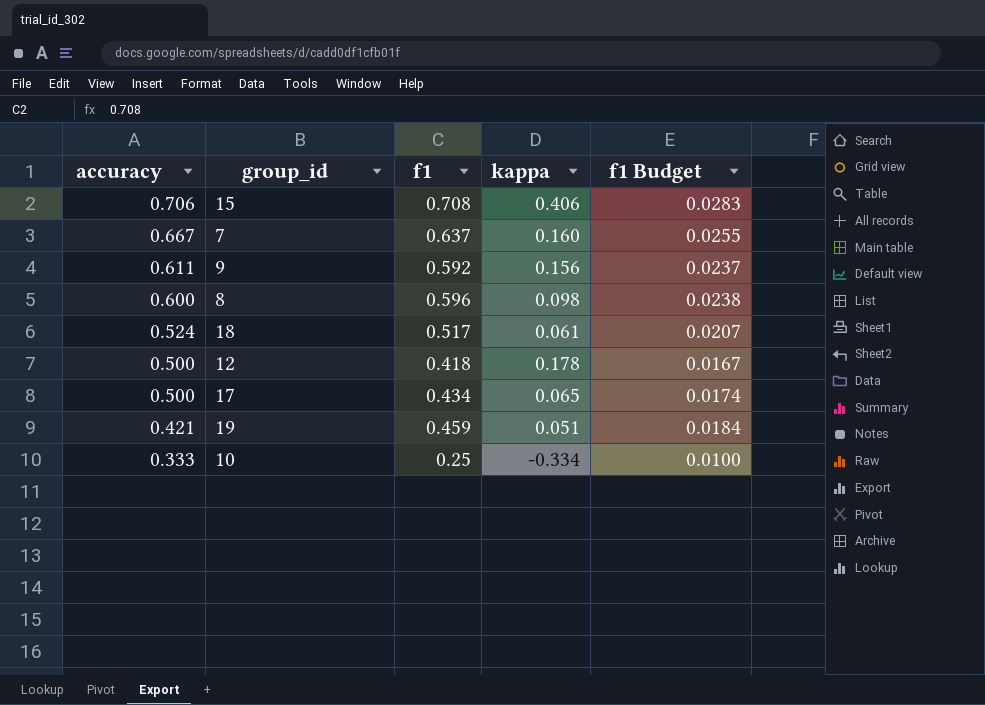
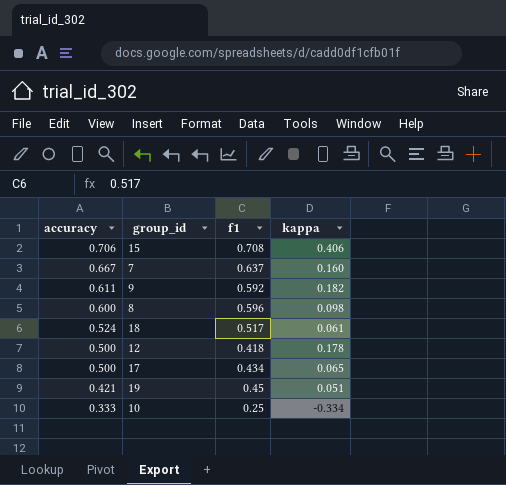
column f1 Budget | formula: [f1] * 0.04 -> none
9 | kappa: 0.156 -> 0.182
19 | f1: 0.459 -> 0.45

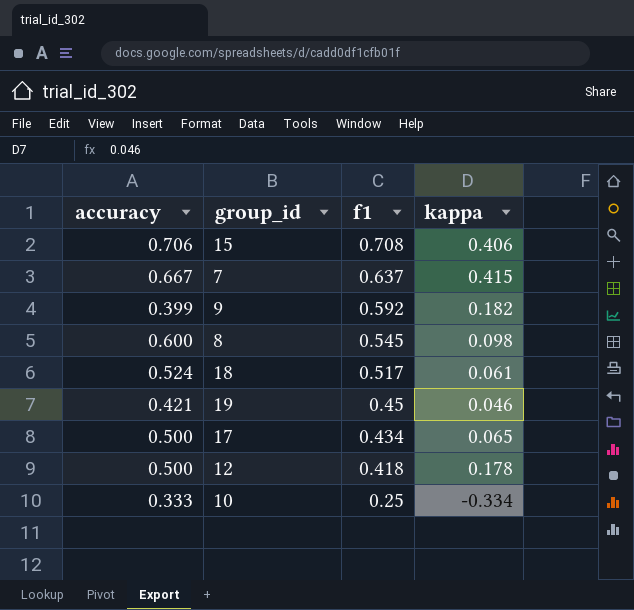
row order: accuracy descending -> f1 descending
7 | kappa: 0.160 -> 0.415
9 | accuracy: 0.611 -> 0.399
8 | f1: 0.596 -> 0.545
19 | kappa: 0.051 -> 0.046

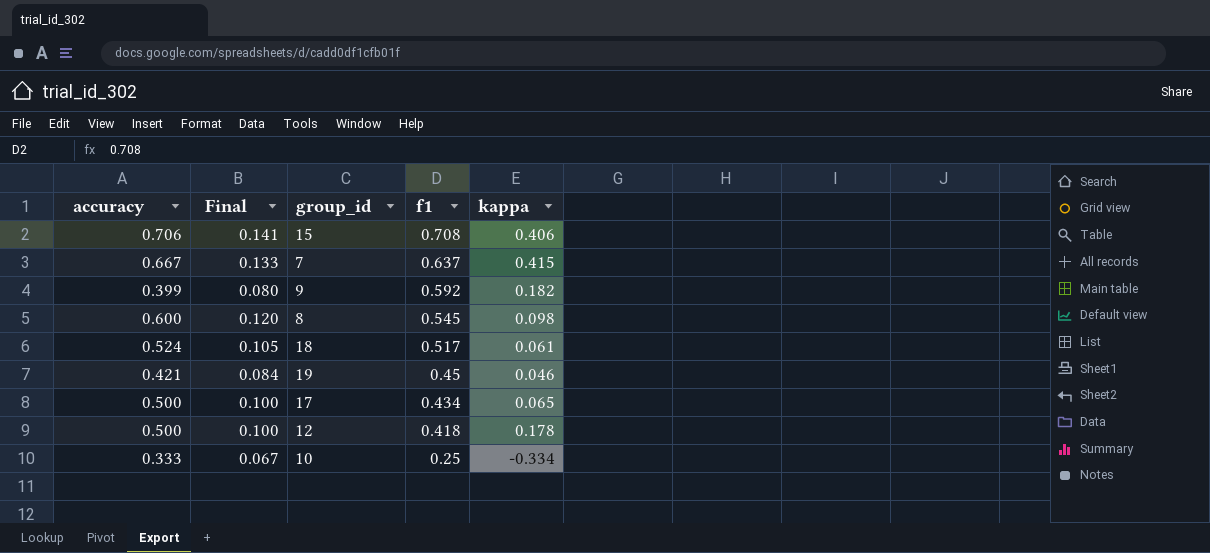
column Final | formula: none -> [accuracy] * 0.2

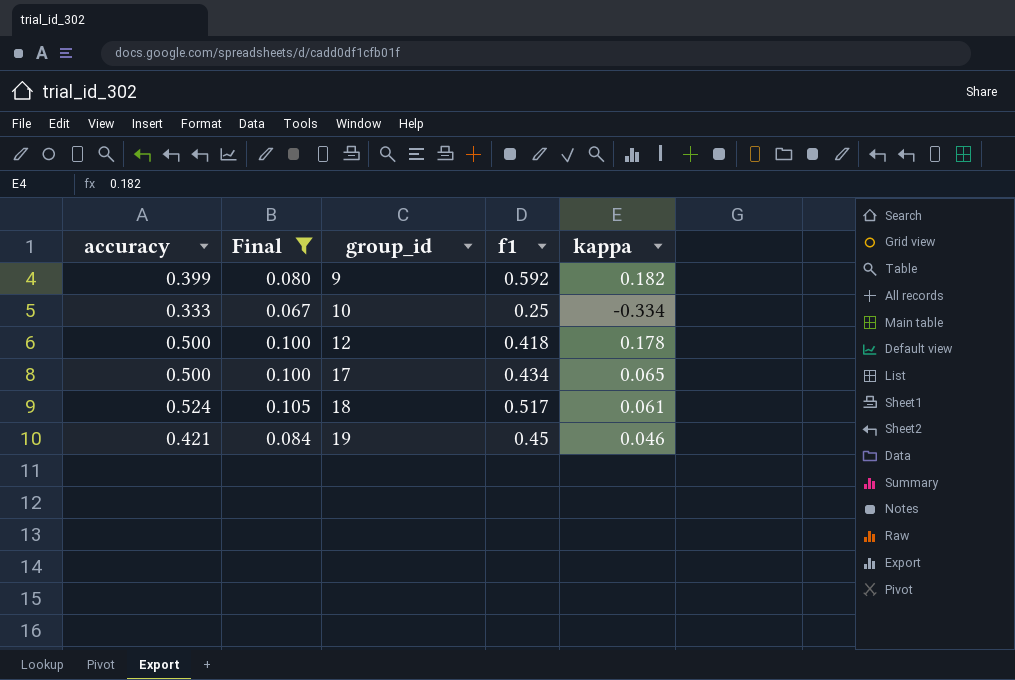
filter: none -> Final <= 0.105
row order: f1 descending -> group_id ascending

